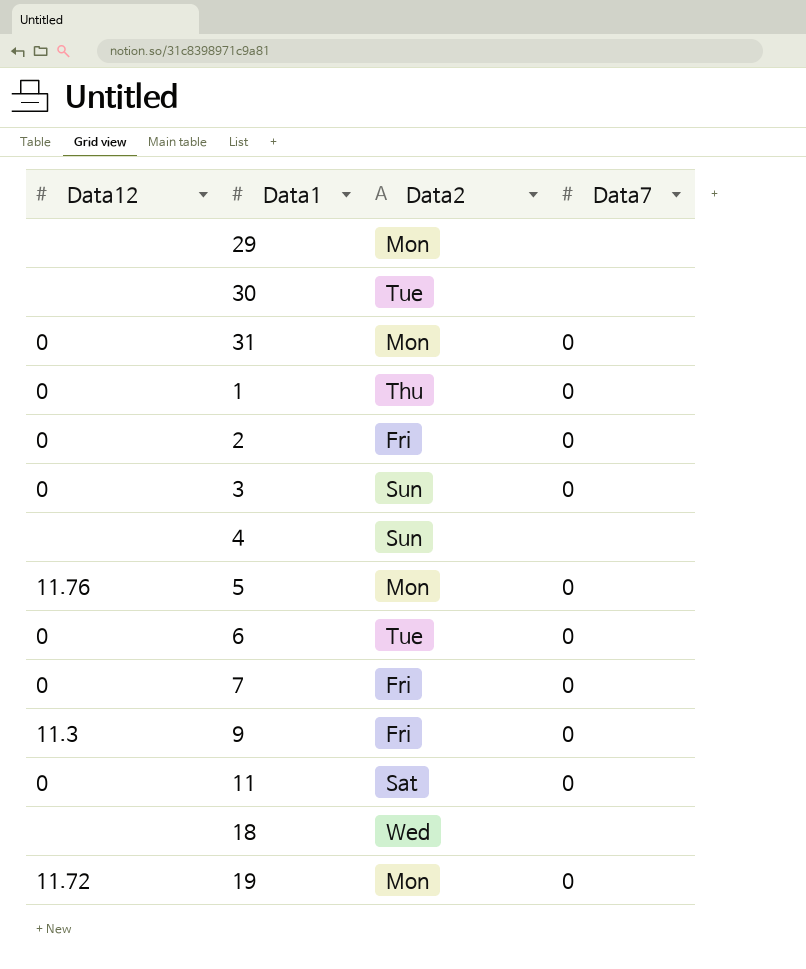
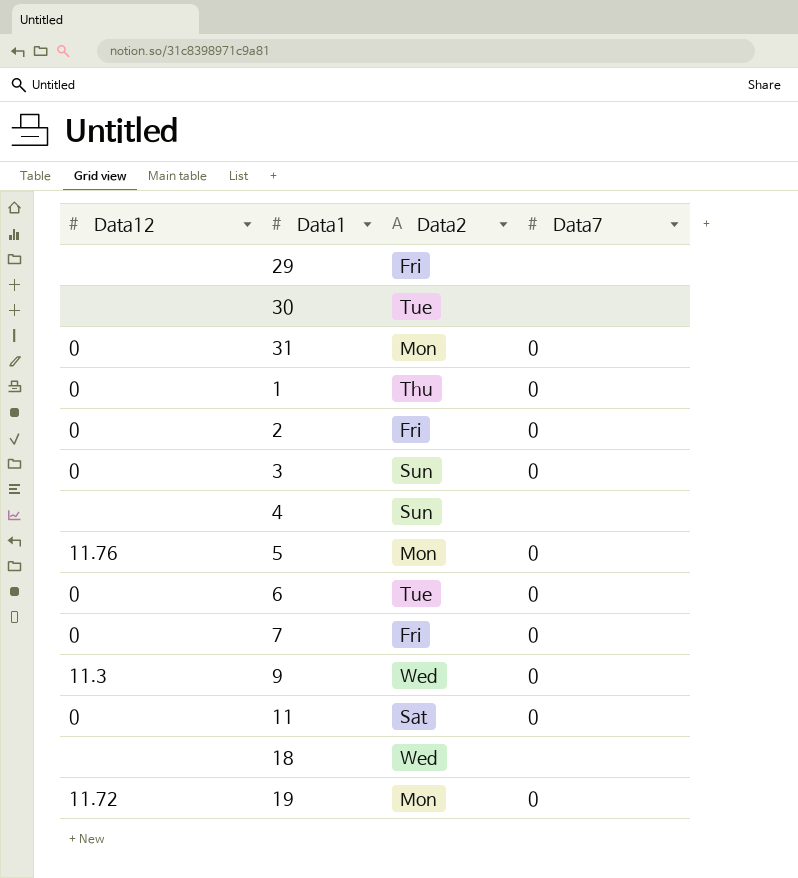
29 | Data2: Mon -> Fri
9 | Data2: Fri -> Wed

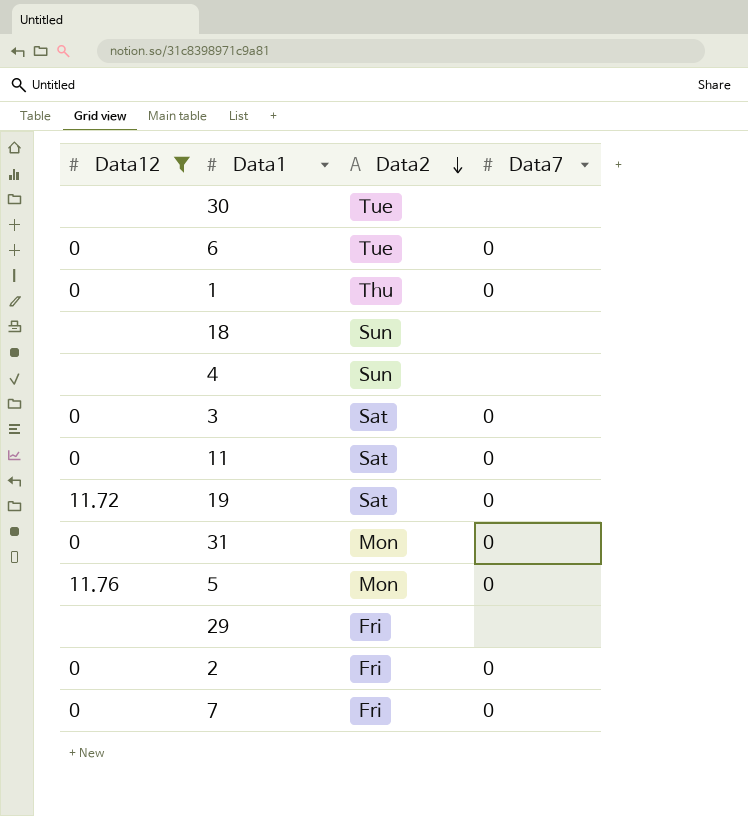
filter: none -> Data12 != 11.3
row order: none -> Data2 descending
18 | Data2: Wed -> Sun
3 | Data2: Sun -> Sat
19 | Data2: Mon -> Sat

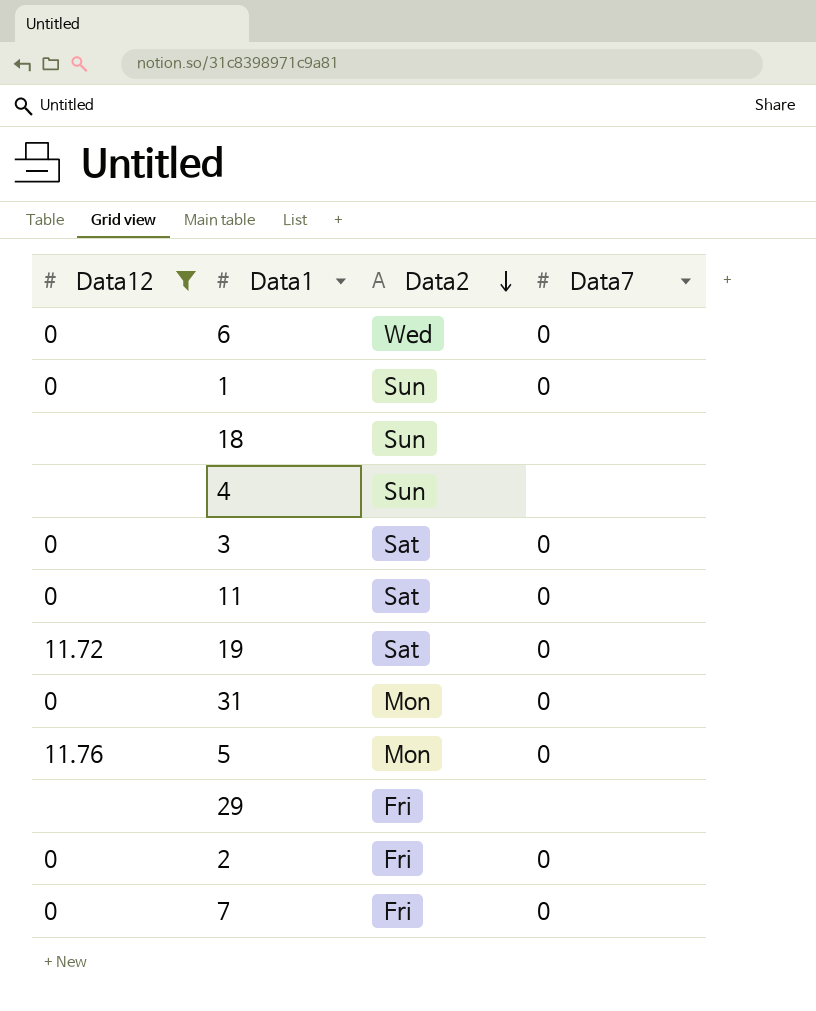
row 30: none | Tue | none -> none
6 | Data2: Tue -> Wed
1 | Data2: Thu -> Sun

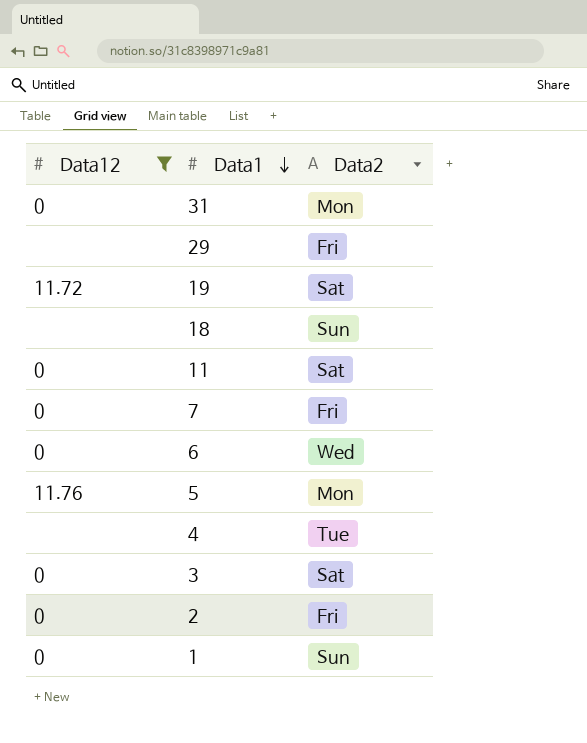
row order: Data2 descending -> Data1 descending
column Data7 | position: 4 -> none
4 | Data2: Sun -> Tue

